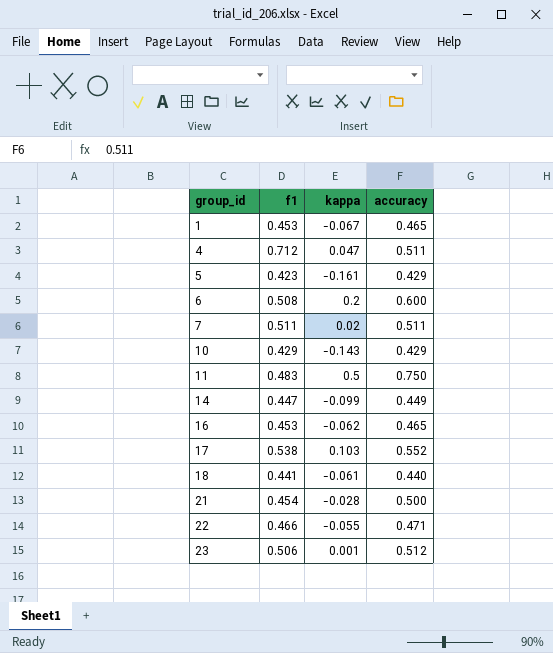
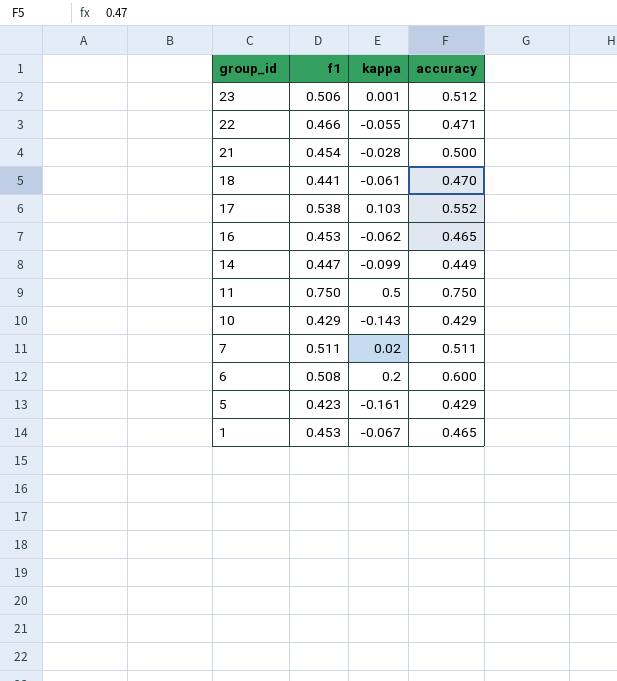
row order: group_id ascending -> group_id descending
row 4: 0.712 | 0.047 | 0.511 -> none
18 | accuracy: 0.440 -> 0.470
11 | f1: 0.483 -> 0.750

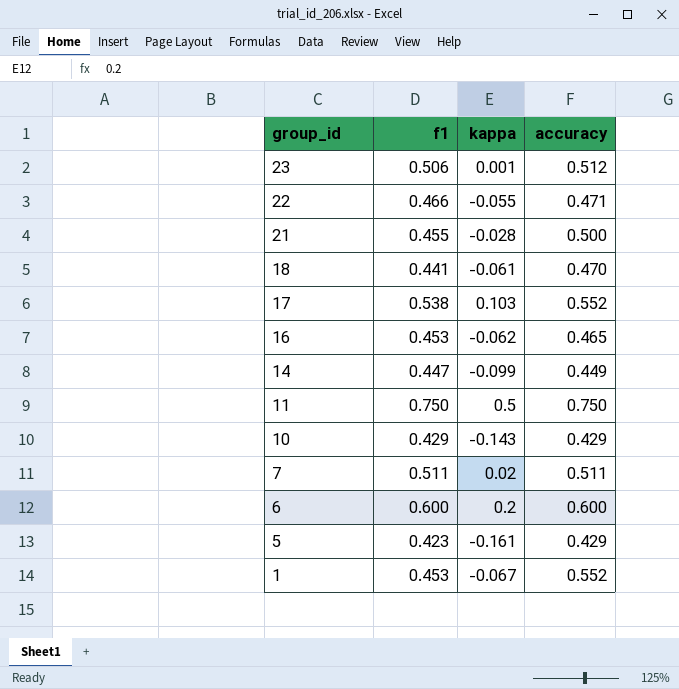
21 | f1: 0.454 -> 0.455
6 | f1: 0.508 -> 0.600
1 | accuracy: 0.465 -> 0.552

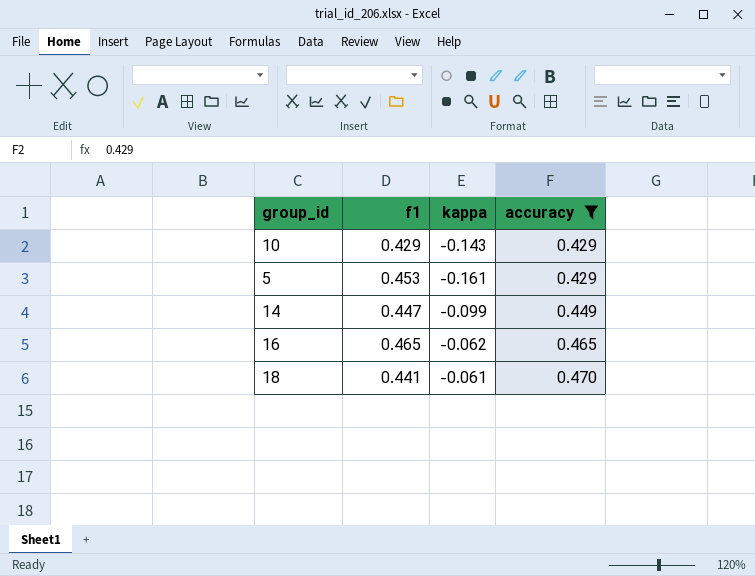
filter: none -> accuracy <= 0.470
row order: group_id descending -> accuracy ascending
5 | f1: 0.423 -> 0.453
16 | f1: 0.453 -> 0.465

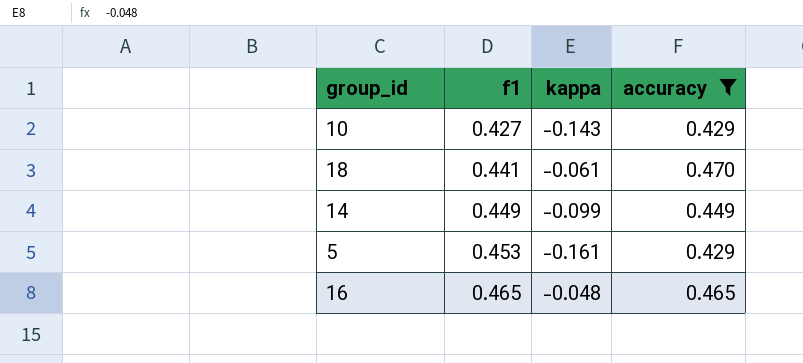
row order: accuracy ascending -> f1 ascending
10 | f1: 0.429 -> 0.427
14 | f1: 0.447 -> 0.449
16 | kappa: -0.062 -> -0.048

